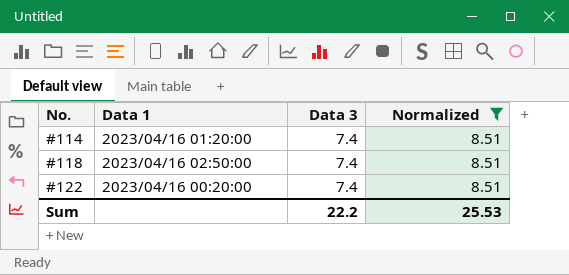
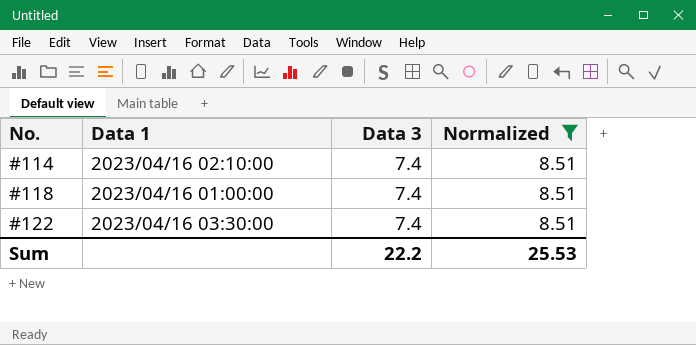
#114 | Data 1: 2023/04/16 01:20:00 -> 2023/04/16 02:10:00
#118 | Data 1: 2023/04/16 02:50:00 -> 2023/04/16 01:00:00
#122 | Data 1: 2023/04/16 00:20:00 -> 2023/04/16 03:30:00

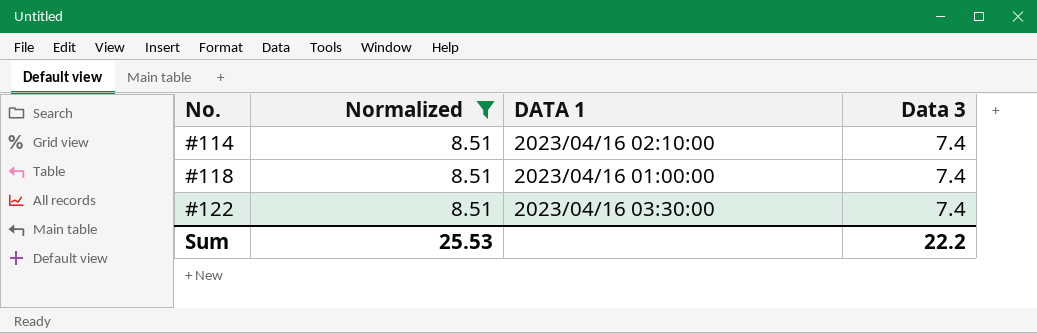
column Normalized | position: 4 -> 2
column name: Data 1 -> DATA 1

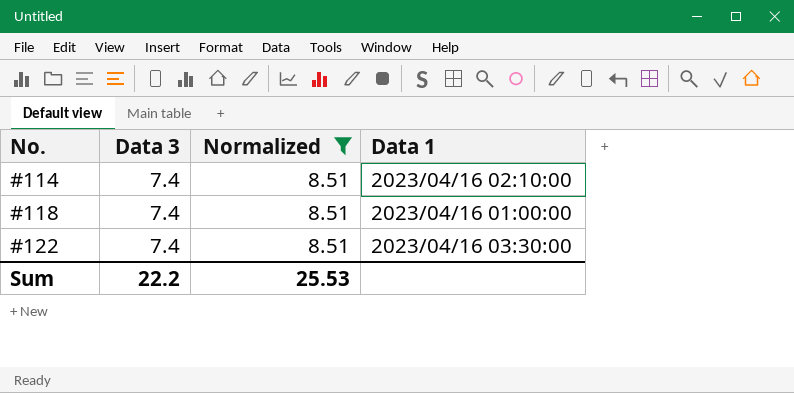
column Data 3 | position: 4 -> 2
column name: DATA 1 -> Data 1

